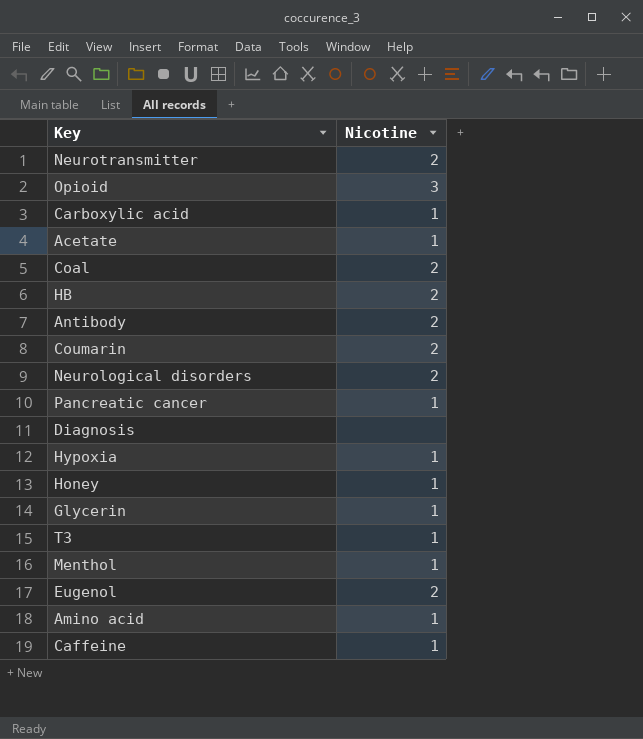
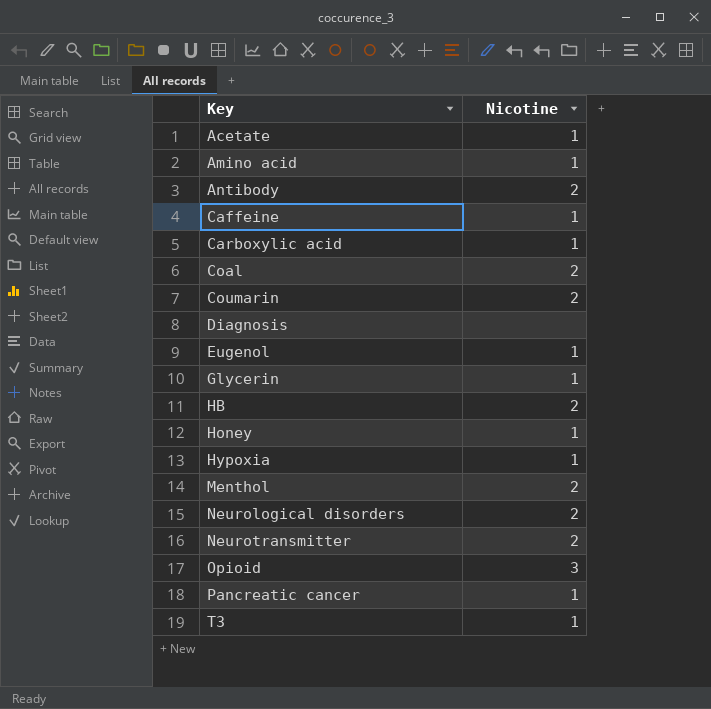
row order: none -> Key ascending
Eugenol | Nicotine: 2 -> 1
Menthol | Nicotine: 1 -> 2

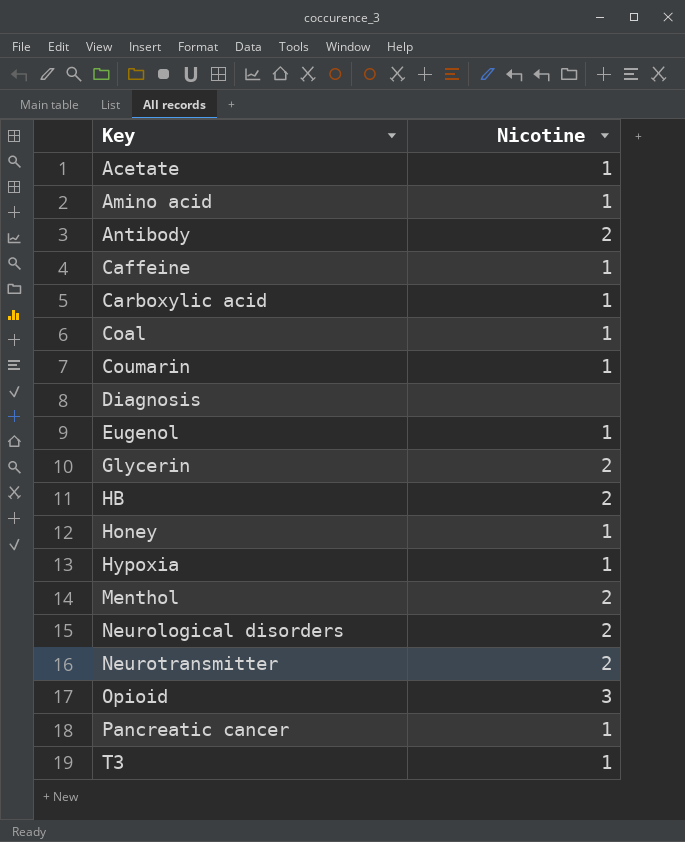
Coal | Nicotine: 2 -> 1
Coumarin | Nicotine: 2 -> 1
Glycerin | Nicotine: 1 -> 2

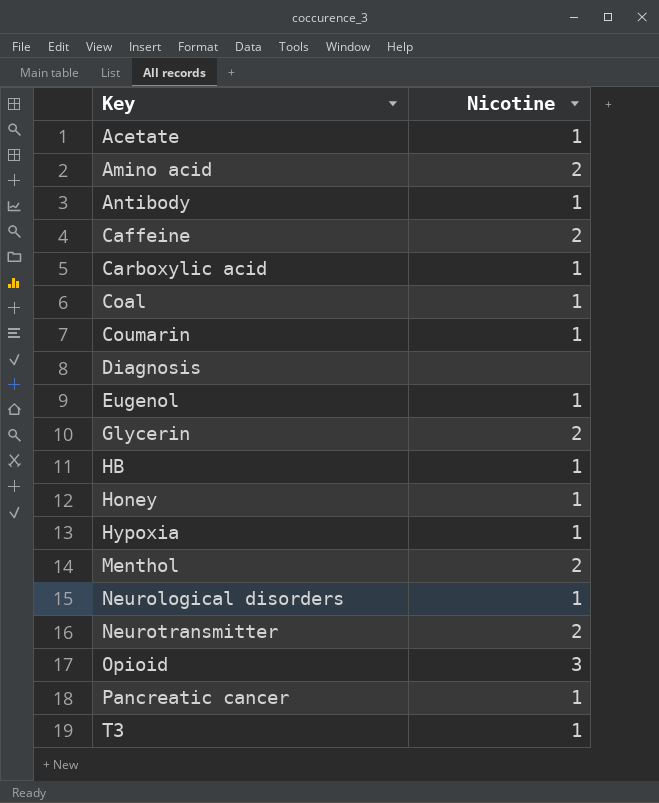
Amino acid | Nicotine: 1 -> 2
Antibody | Nicotine: 2 -> 1
Caffeine | Nicotine: 1 -> 2
HB | Nicotine: 2 -> 1
Neurological disorders | Nicotine: 2 -> 1

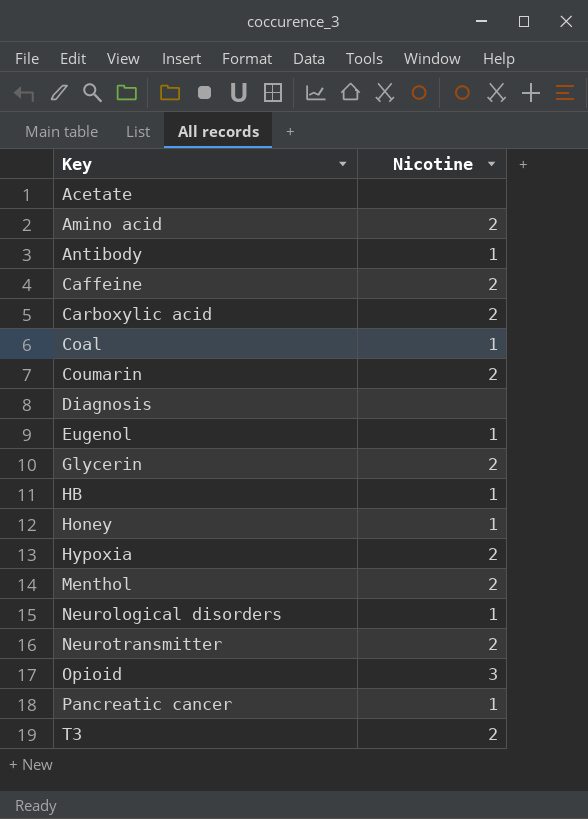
Acetate | Nicotine: 1 -> none
Carboxylic acid | Nicotine: 1 -> 2
Coumarin | Nicotine: 1 -> 2
Hypoxia | Nicotine: 1 -> 2
T3 | Nicotine: 1 -> 2

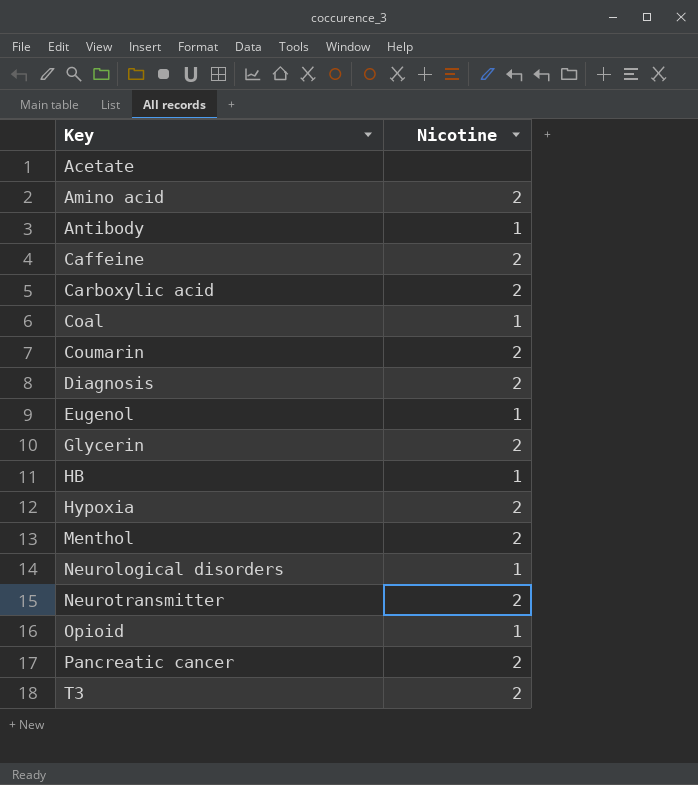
row Honey: 1 -> none
Diagnosis | Nicotine: none -> 2
Opioid | Nicotine: 3 -> 1
Pancreatic cancer | Nicotine: 1 -> 2

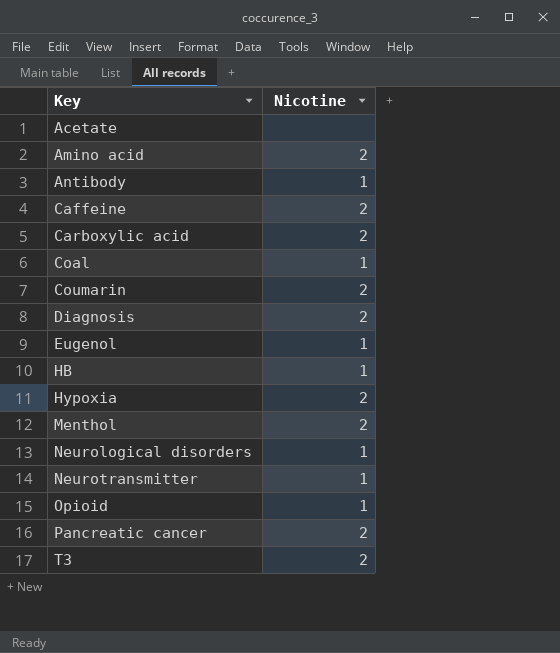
row Glycerin: 2 -> none
Neurotransmitter | Nicotine: 2 -> 1

